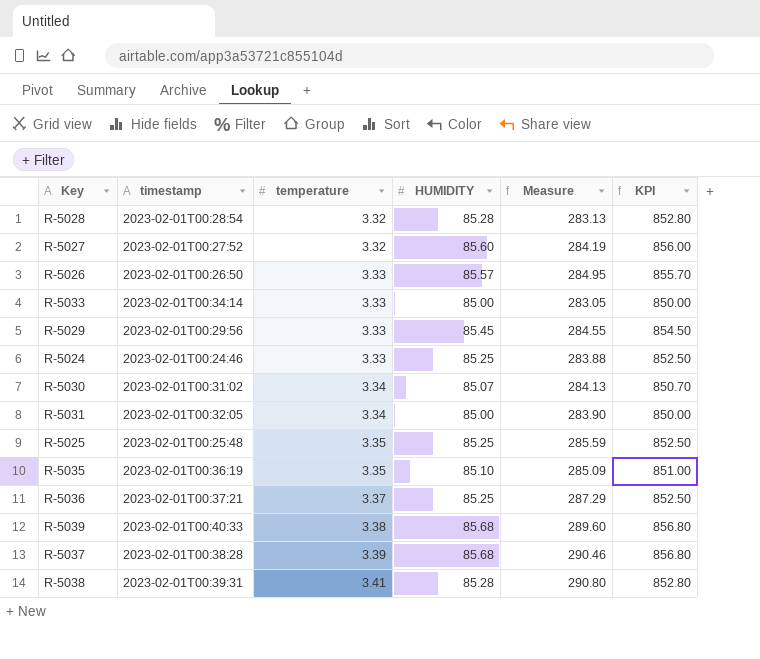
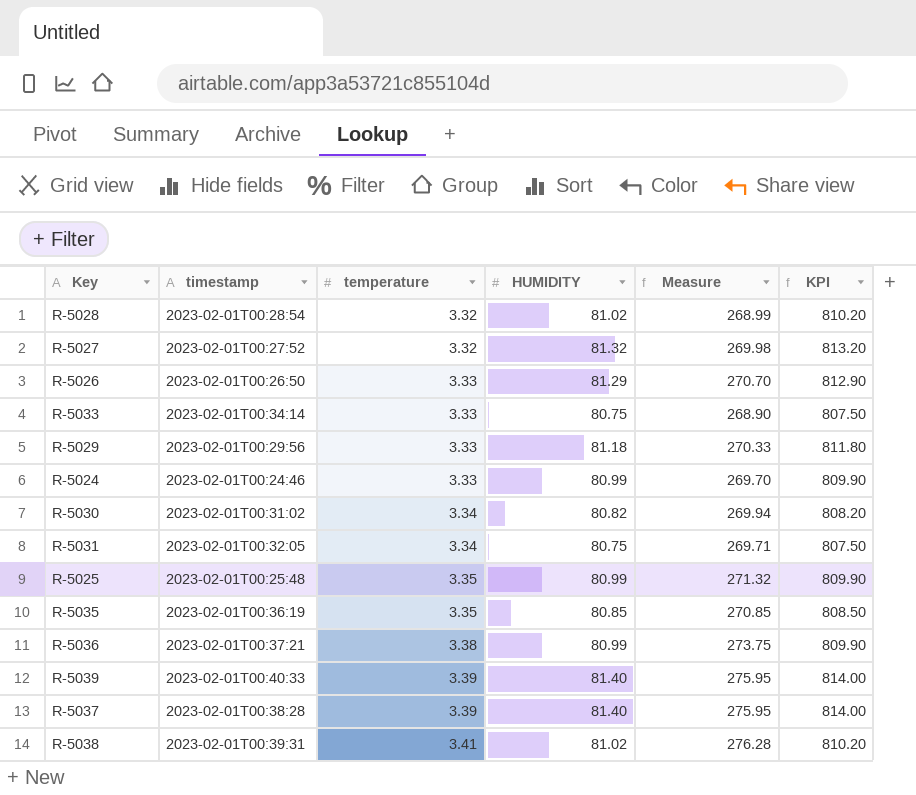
R-5028 | HUMIDITY: 85.28 -> 81.02
R-5028 | Measure: 283.13 -> 268.99
R-5028 | KPI: 852.80 -> 810.20
R-5027 | HUMIDITY: 85.60 -> 81.32
R-5027 | Measure: 284.19 -> 269.98
R-5027 | KPI: 856.00 -> 813.20
R-5026 | HUMIDITY: 85.57 -> 81.29
R-5026 | Measure: 284.95 -> 270.70
R-5026 | KPI: 855.70 -> 812.90
R-5033 | HUMIDITY: 85.00 -> 80.75
R-5033 | Measure: 283.05 -> 268.90
R-5033 | KPI: 850.00 -> 807.50
R-5029 | HUMIDITY: 85.45 -> 81.18
R-5029 | Measure: 284.55 -> 270.33
R-5029 | KPI: 854.50 -> 811.80
R-5024 | HUMIDITY: 85.25 -> 80.99
R-5024 | Measure: 283.88 -> 269.70
R-5024 | KPI: 852.50 -> 809.90
R-5030 | HUMIDITY: 85.07 -> 80.82
R-5030 | Measure: 284.13 -> 269.94
R-5030 | KPI: 850.70 -> 808.20
R-5031 | HUMIDITY: 85.00 -> 80.75
R-5031 | Measure: 283.90 -> 269.71
R-5031 | KPI: 850.00 -> 807.50
R-5025 | HUMIDITY: 85.25 -> 80.99
R-5025 | Measure: 285.59 -> 271.32
R-5025 | KPI: 852.50 -> 809.90
R-5035 | HUMIDITY: 85.10 -> 80.85
R-5035 | Measure: 285.09 -> 270.85
R-5035 | KPI: 851.00 -> 808.50
R-5036 | temperature: 3.37 -> 3.38
R-5036 | HUMIDITY: 85.25 -> 80.99
R-5036 | Measure: 287.29 -> 273.75
R-5036 | KPI: 852.50 -> 809.90
R-5039 | temperature: 3.38 -> 3.39
R-5039 | HUMIDITY: 85.68 -> 81.40
R-5039 | Measure: 289.60 -> 275.95
R-5039 | KPI: 856.80 -> 814.00
R-5037 | HUMIDITY: 85.68 -> 81.40
R-5037 | Measure: 290.46 -> 275.95
R-5037 | KPI: 856.80 -> 814.00
R-5038 | HUMIDITY: 85.28 -> 81.02
R-5038 | Measure: 290.80 -> 276.28
R-5038 | KPI: 852.80 -> 810.20

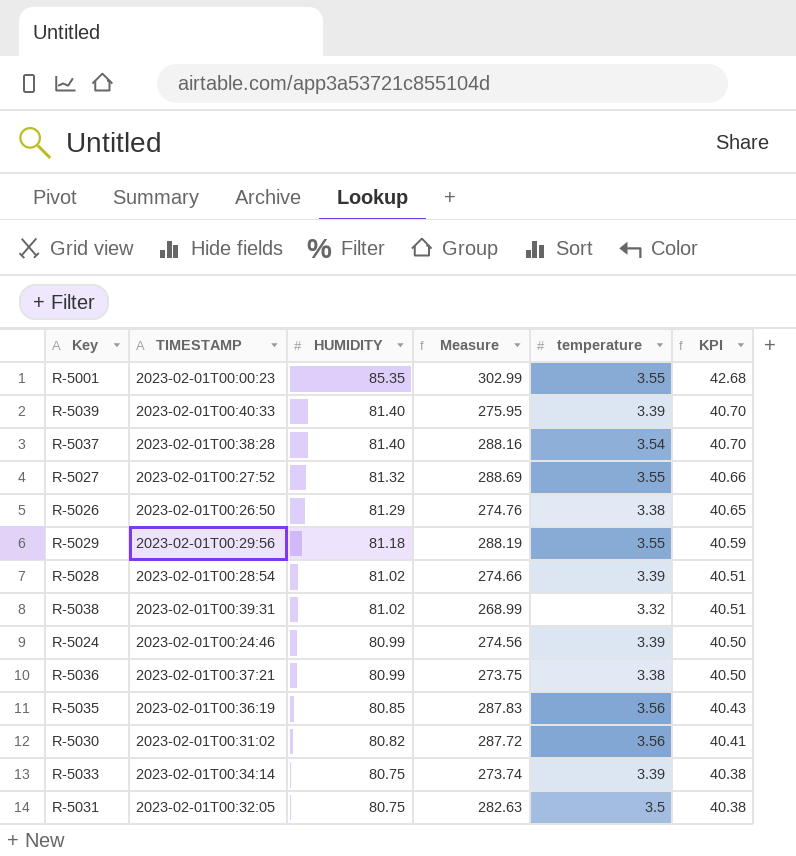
row order: temperature ascending -> HUMIDITY descending
column name: timestamp -> TIMESTAMP
column temperature | position: 3 -> 5
column KPI | formula: [HUMIDITY] * 10 -> [HUMIDITY] * 0.5
row R-5025: 2023-02-01T00:25:48 | 3.35 | 80.99 | 271.32 | 809.90 -> none
row R-5001: none -> 2023-02-01T00:00:23 | 85.35 | 302.99 | 3.55 | 42.68
R-5037 | Measure: 275.95 -> 288.16
R-5037 | temperature: 3.39 -> 3.54
R-5027 | Measure: 269.98 -> 288.69
R-5027 | temperature: 3.32 -> 3.55
R-5026 | Measure: 270.70 -> 274.76
R-5026 | temperature: 3.33 -> 3.38
R-5029 | Measure: 270.33 -> 288.19
R-5029 | temperature: 3.33 -> 3.55
R-5028 | Measure: 268.99 -> 274.66
R-5028 | temperature: 3.32 -> 3.39
R-5038 | Measure: 276.28 -> 268.99
R-5038 | temperature: 3.41 -> 3.32
R-5024 | Measure: 269.70 -> 274.56
R-5024 | temperature: 3.33 -> 3.39
R-5035 | Measure: 270.85 -> 287.83
R-5035 | temperature: 3.35 -> 3.56
R-5030 | Measure: 269.94 -> 287.72
R-5030 | temperature: 3.34 -> 3.56
R-5033 | Measure: 268.90 -> 273.74
R-5033 | temperature: 3.33 -> 3.39
R-5031 | Measure: 269.71 -> 282.63
R-5031 | temperature: 3.34 -> 3.5

